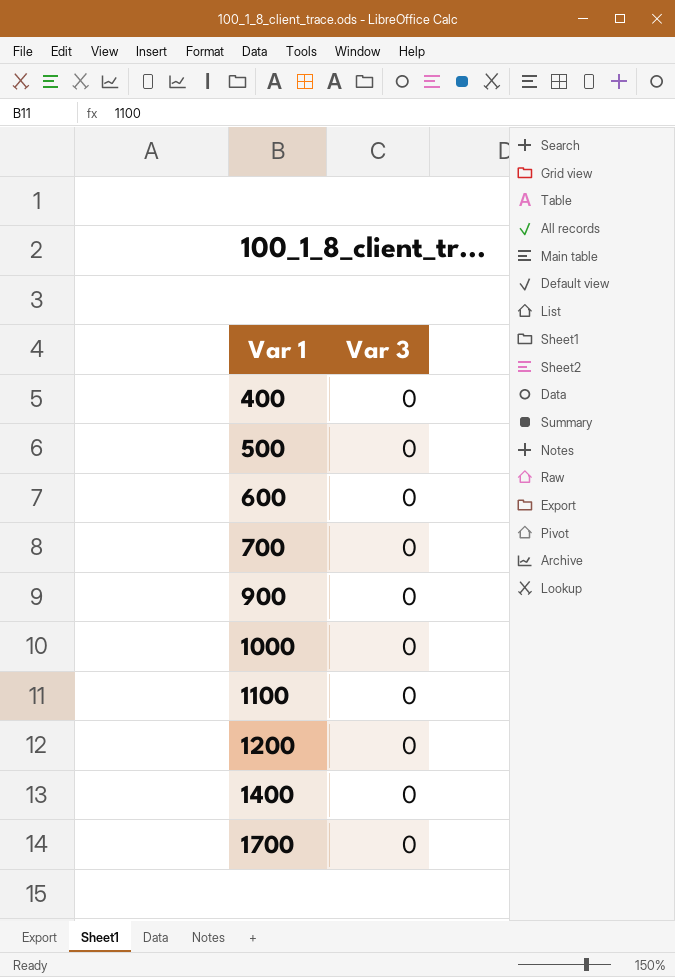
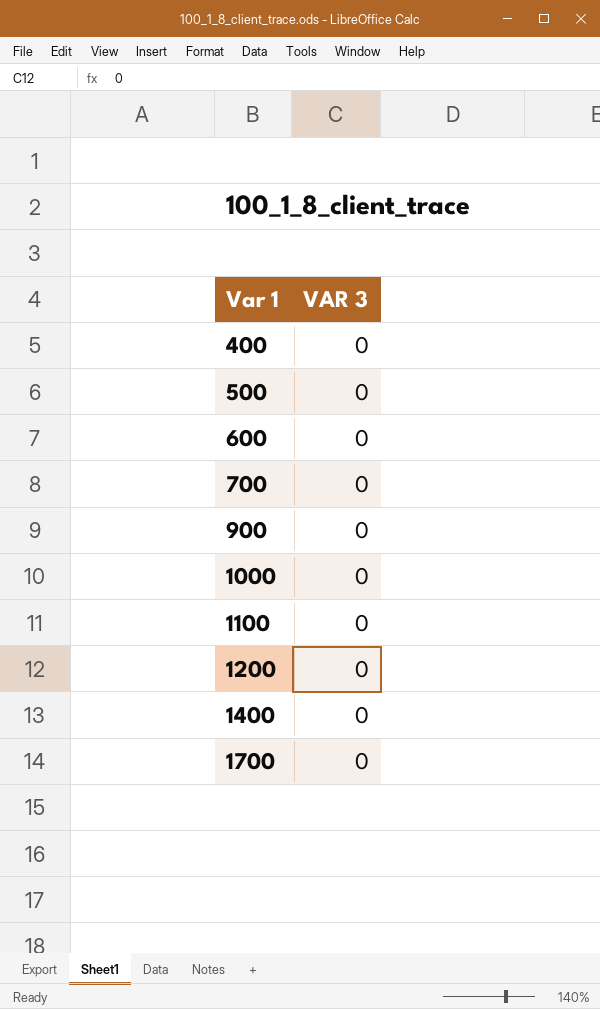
column name: Var 3 -> VAR 3

